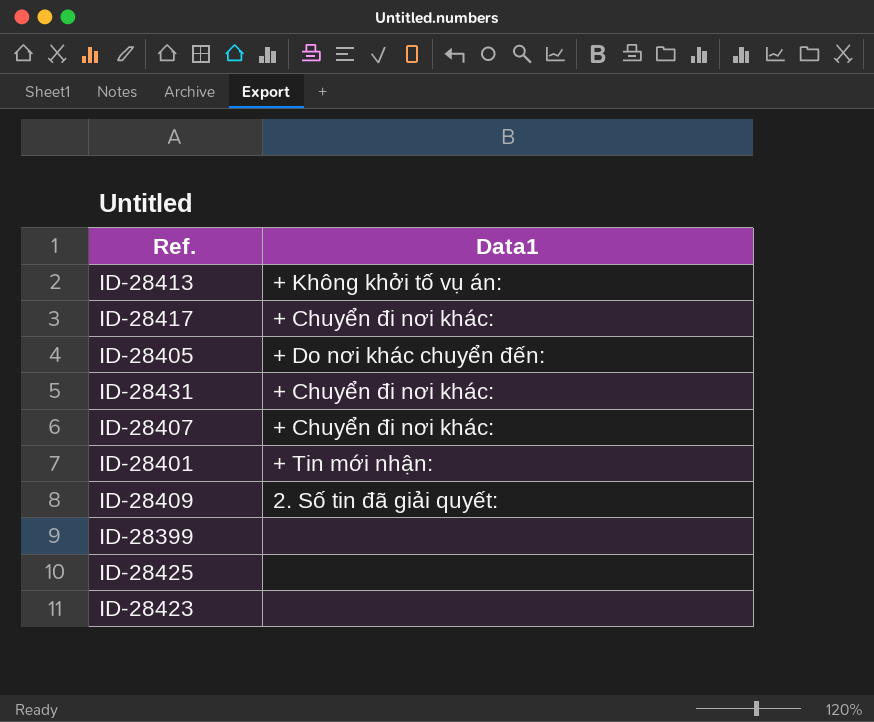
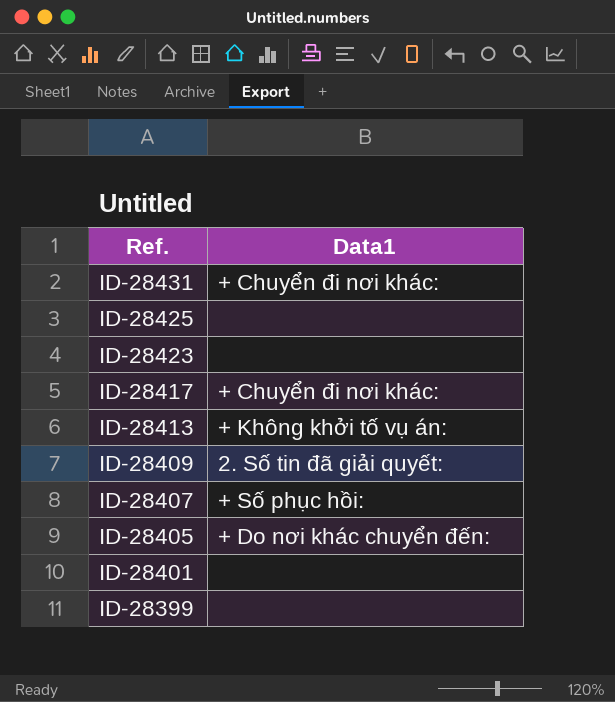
row order: none -> Ref. descending
ID-28407 | Data1: + Chuyển đi nơi khác: -> + Số phục hồi:
ID-28401 | Data1: + Tin mới nhận: -> none

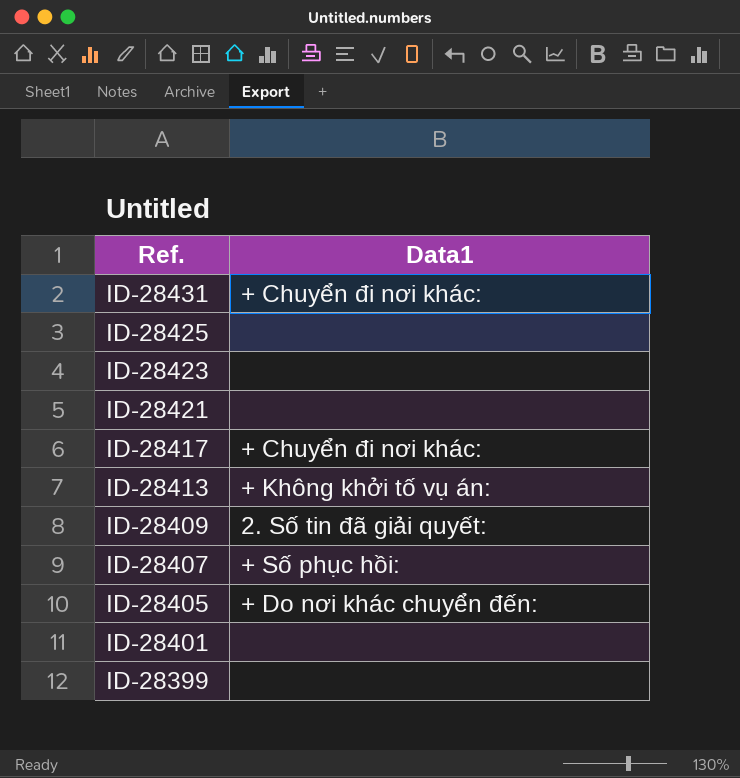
row ID-28421: none -> none

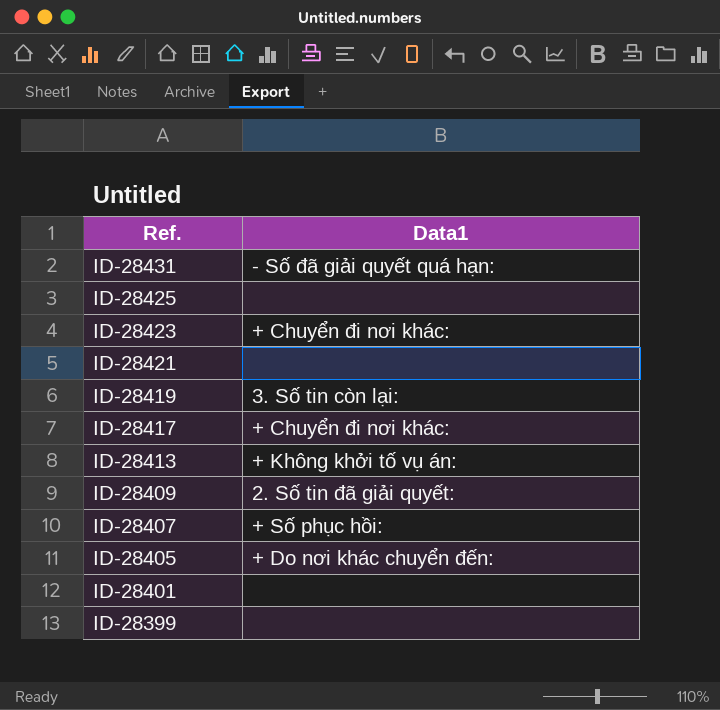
ID-28431 | Data1: + Chuyển đi nơi khác: -> - Số đã giải quyết quá hạn:
ID-28423 | Data1: none -> + Chuyển đi nơi khác:
row ID-28419: none -> 3. Số tin còn lại:

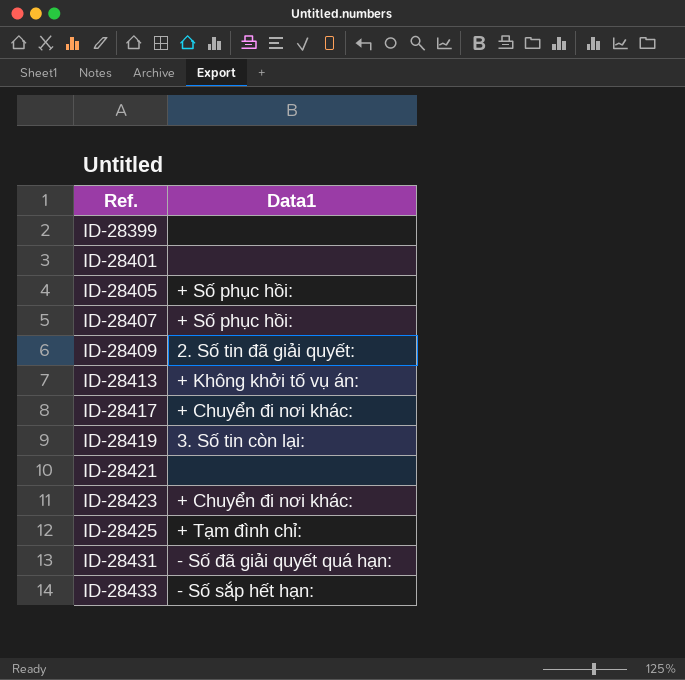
row order: Ref. descending -> Ref. ascending
ID-28405 | Data1: + Do nơi khác chuyển đến: -> + Số phục hồi:
ID-28425 | Data1: none -> + Tạm đình chỉ:
row ID-28433: none -> - Số sắp hết hạn:

